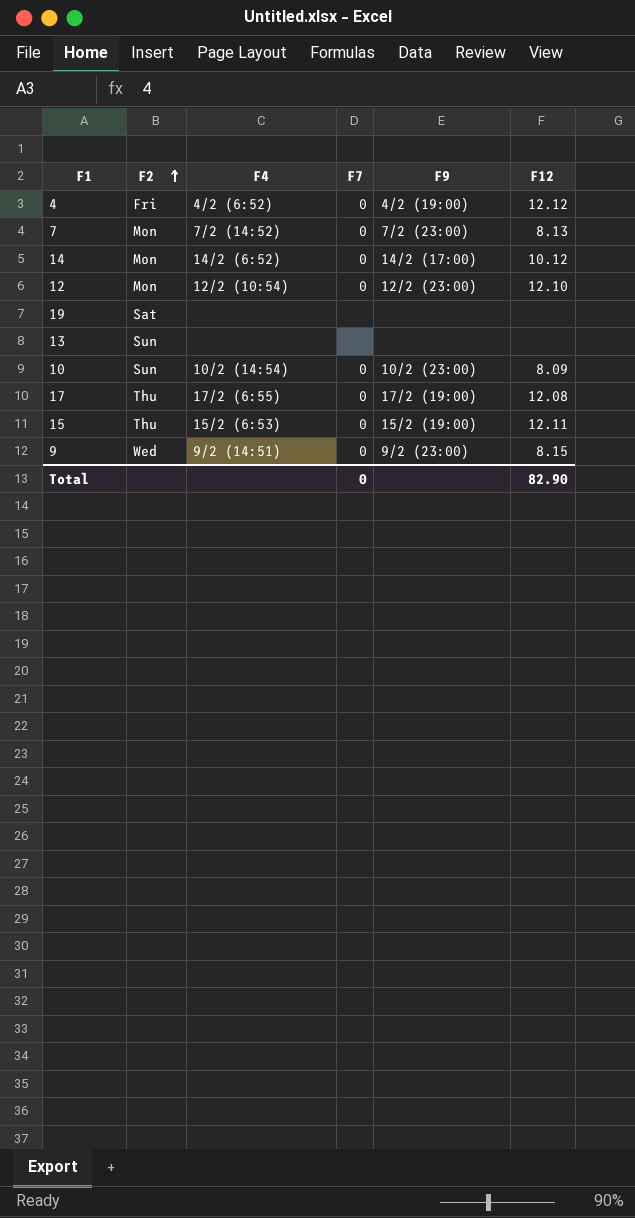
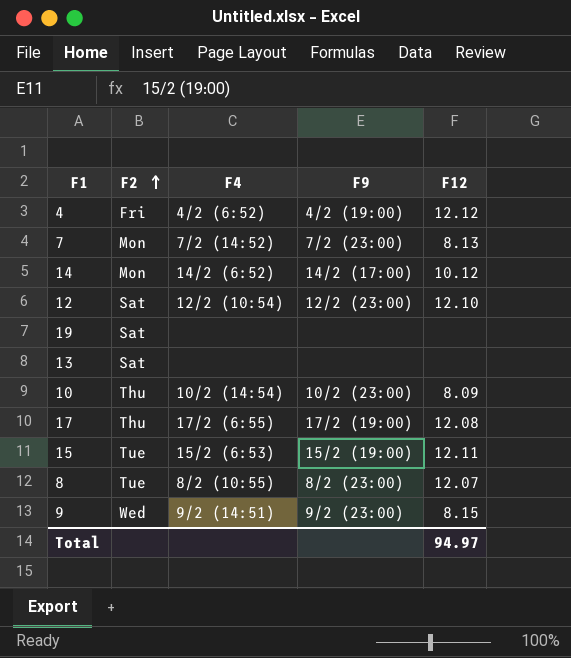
column F7 | position: 4 -> none
12 | F2: Mon -> Sat
13 | F2: Sun -> Sat
10 | F2: Sun -> Thu
15 | F2: Thu -> Tue
row 8: none -> Tue | 8/2 (10:55) | 8/2 (23:00) | 12.07
Total | F12: 82.90 -> 94.97

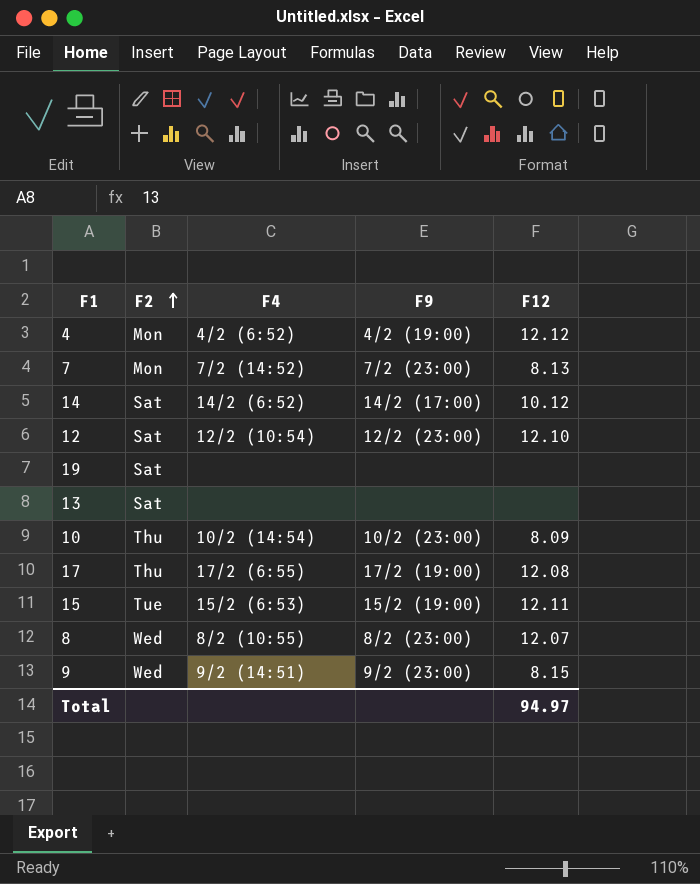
4 | F2: Fri -> Mon
14 | F2: Mon -> Sat
8 | F2: Tue -> Wed

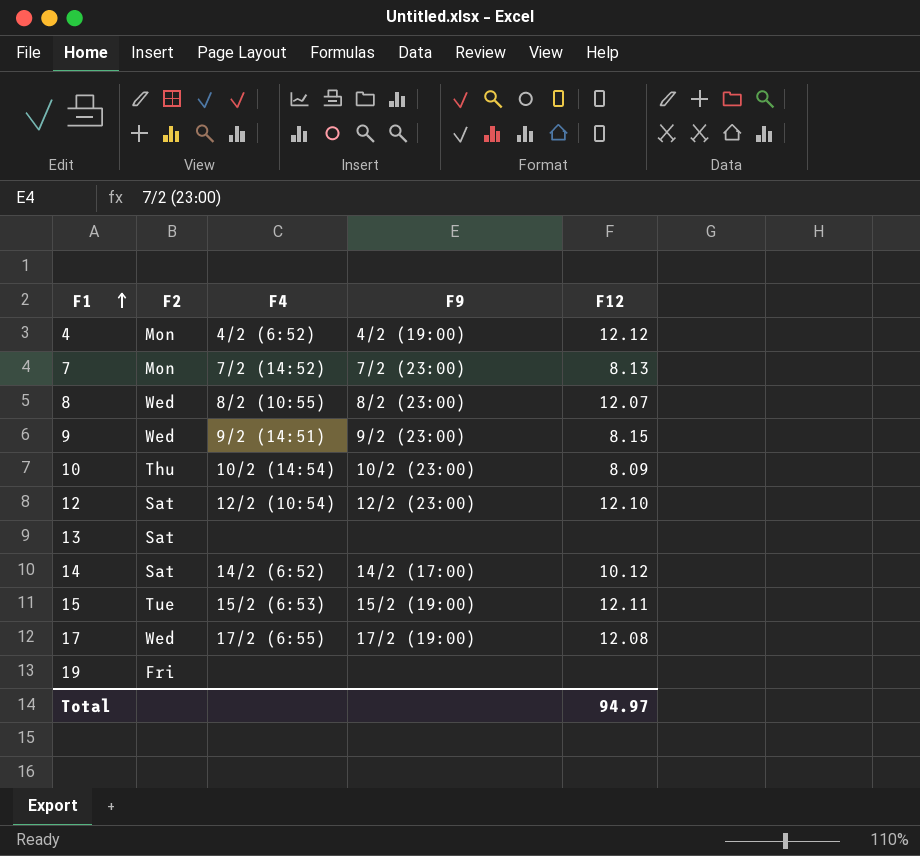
row order: F2 ascending -> F1 ascending
17 | F2: Thu -> Wed
19 | F2: Sat -> Fri

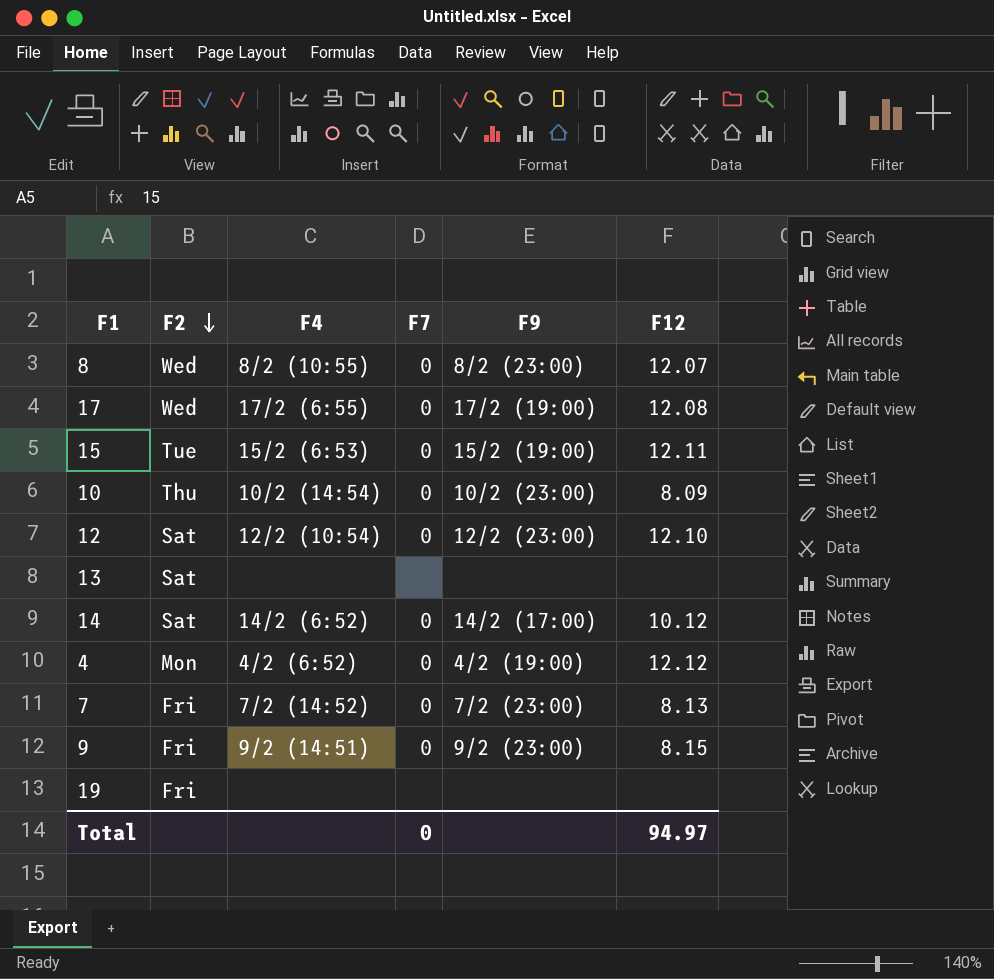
row order: F1 ascending -> F2 descending
column F7 | position: none -> 4
7 | F2: Mon -> Fri
9 | F2: Wed -> Fri

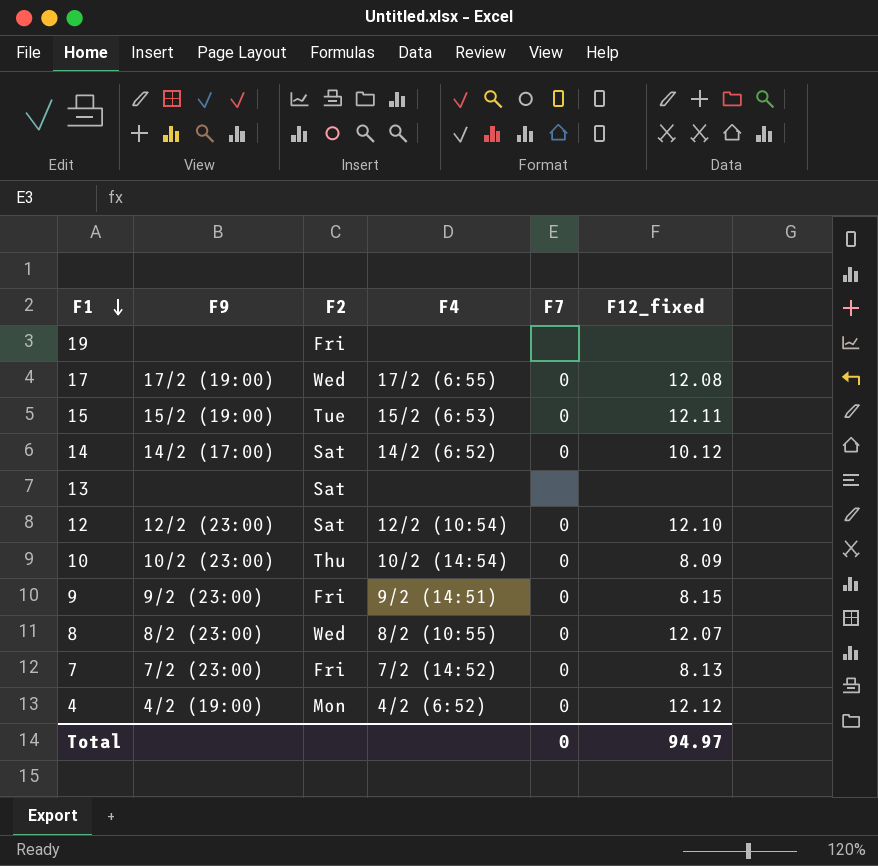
row order: F2 descending -> F1 descending
column F9 | position: 5 -> 2
column name: F12 -> F12_fixed

